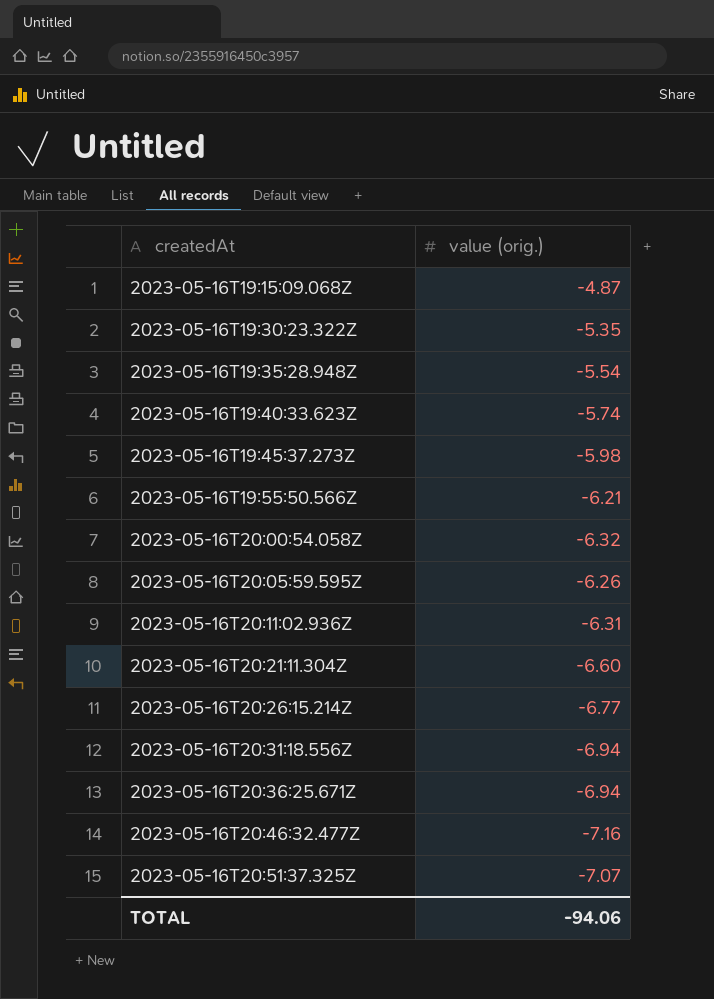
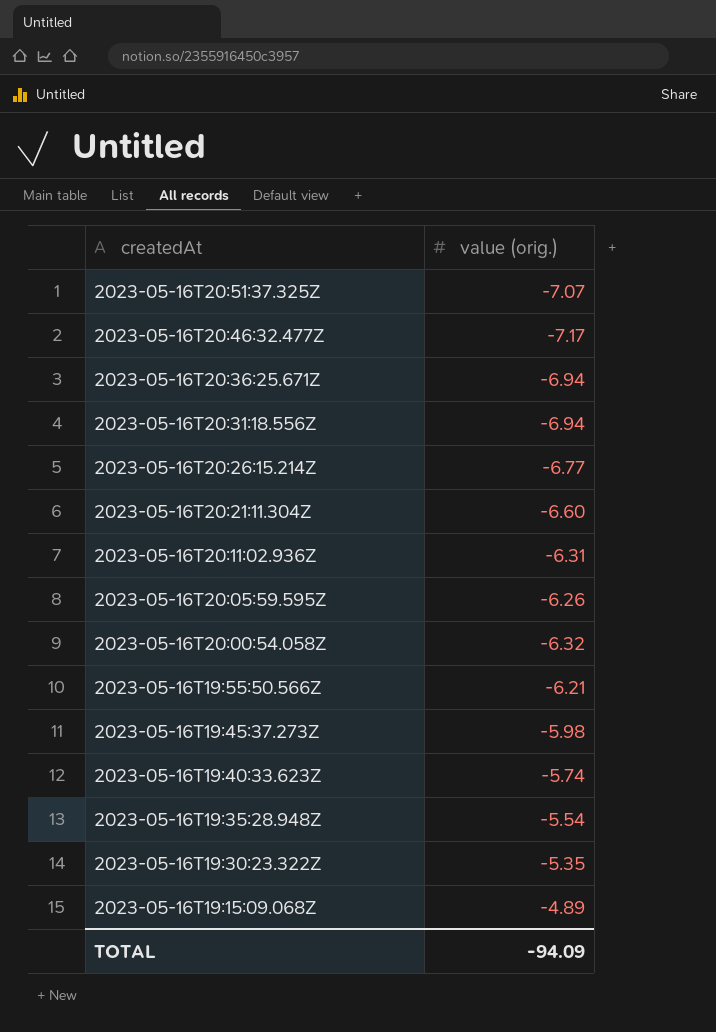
row order: createdAt ascending -> createdAt descending
2023-05-16T20:46:32.477Z | value (orig.): -7.16 -> -7.17
2023-05-16T19:15:09.068Z | value (orig.): -4.87 -> -4.89
TOTAL | value (orig.): -94.06 -> -94.09

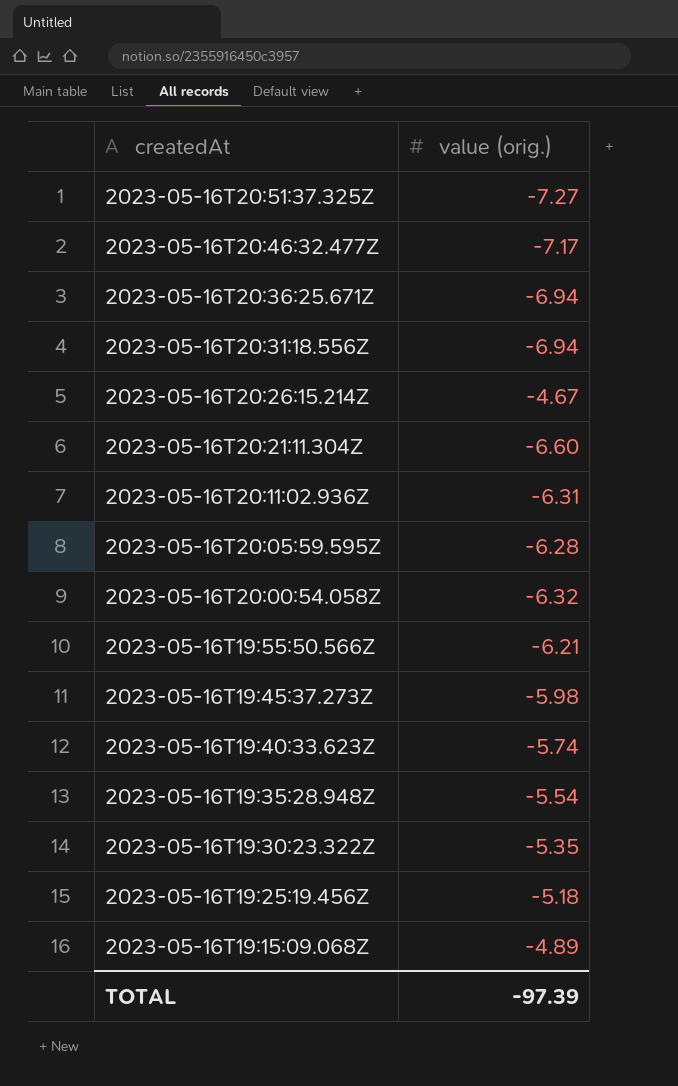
2023-05-16T20:51:37.325Z | value (orig.): -7.07 -> -7.27
2023-05-16T20:26:15.214Z | value (orig.): -6.77 -> -4.67
2023-05-16T20:05:59.595Z | value (orig.): -6.26 -> -6.28
row 2023-05-16T19:25:19.456Z: none -> -5.18
TOTAL | value (orig.): -94.09 -> -97.39

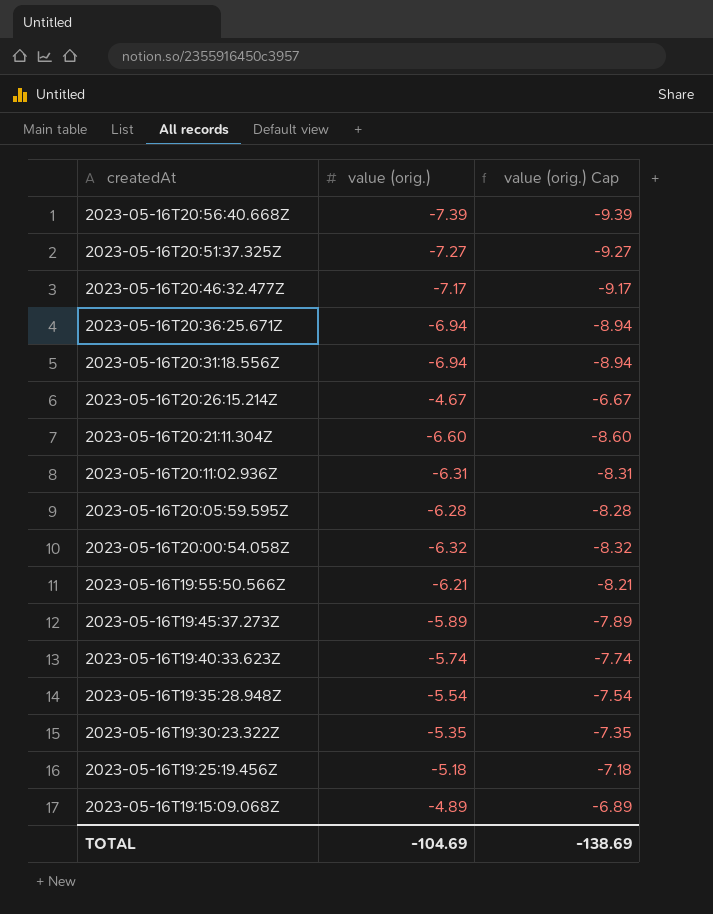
column value (orig.) Cap | formula: none -> [value (orig.)] - 2
row 2023-05-16T20:56:40.668Z: none -> -7.39 | -9.39
2023-05-16T19:45:37.273Z | value (orig.): -5.98 -> -5.89
TOTAL | value (orig.): -97.39 -> -104.69

